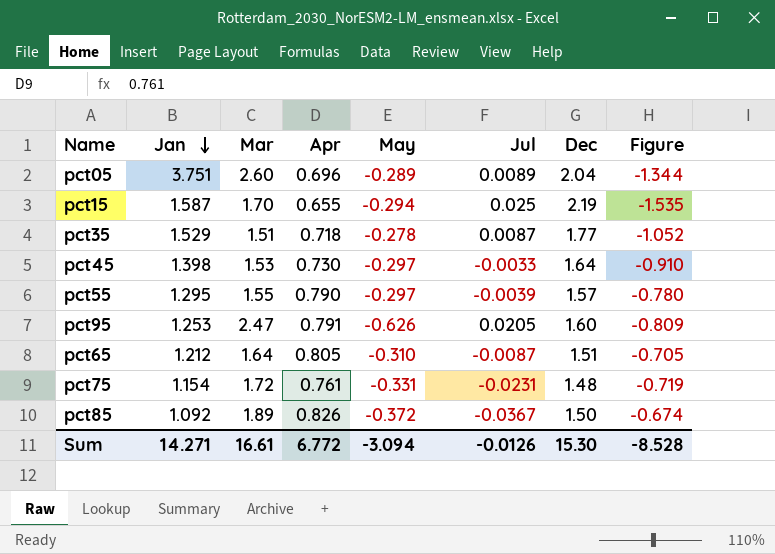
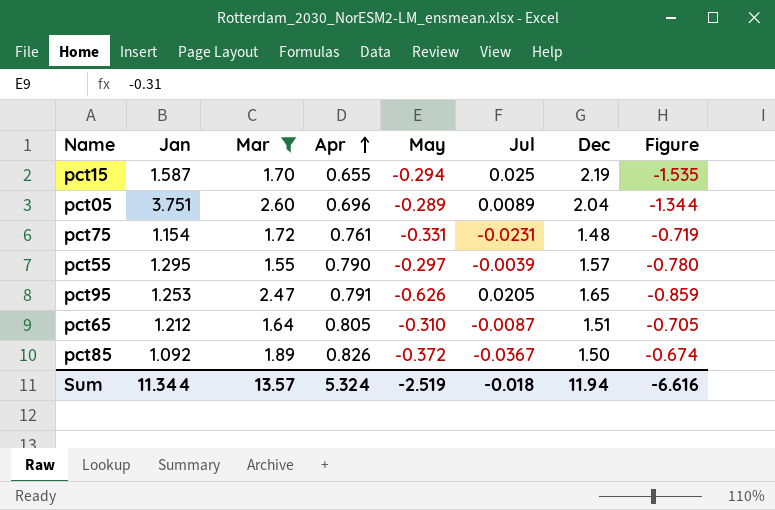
filter: none -> Mar >= 1.55
row order: Jan descending -> Apr ascending
pct95 | Dec: 1.60 -> 1.65
pct95 | Figure: -0.809 -> -0.859
Sum | Jan: 14.271 -> 11.344
Sum | Mar: 16.61 -> 13.57
Sum | Apr: 6.772 -> 5.324
Sum | May: -3.094 -> -2.519
Sum | Jul: -0.0126 -> -0.018
Sum | Dec: 15.30 -> 11.94
Sum | Figure: -8.528 -> -6.616

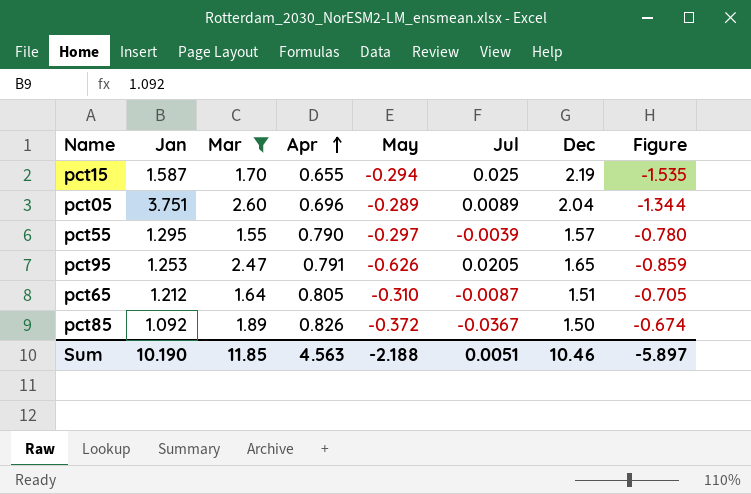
row pct75: 1.154 | 1.72 | 0.761 | -0.331 | -0.0231 | 1.48 | -0.719 -> none
Sum | Jan: 11.344 -> 10.190
Sum | Mar: 13.57 -> 11.85
Sum | Apr: 5.324 -> 4.563
Sum | May: -2.519 -> -2.188
Sum | Jul: -0.018 -> 0.0051
Sum | Dec: 11.94 -> 10.46
Sum | Figure: -6.616 -> -5.897

